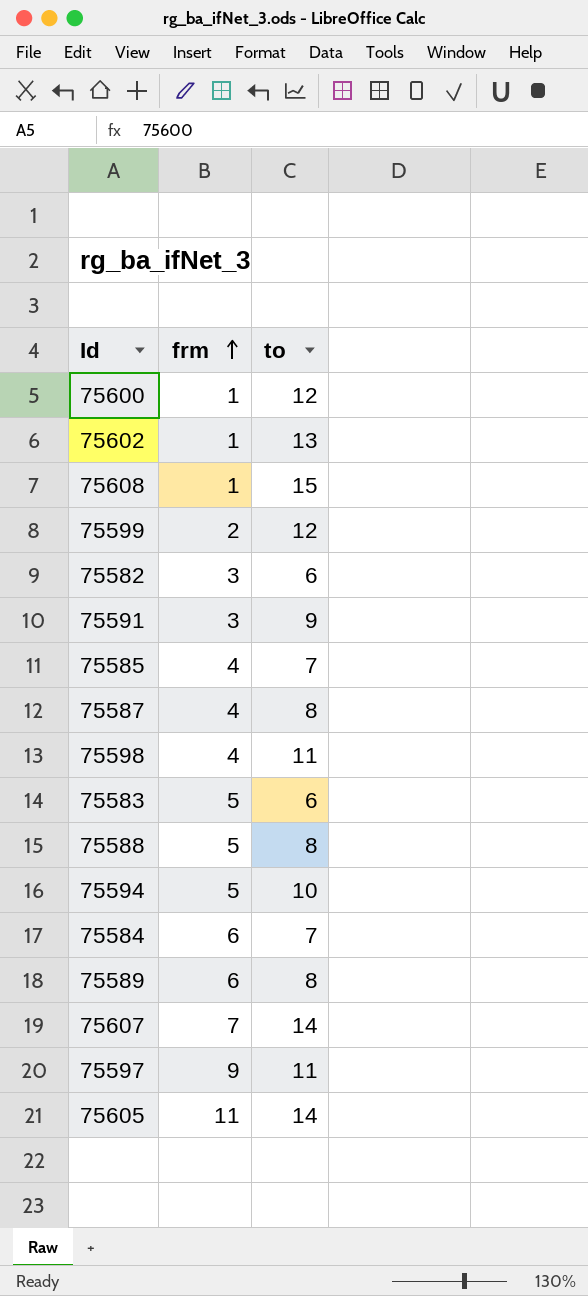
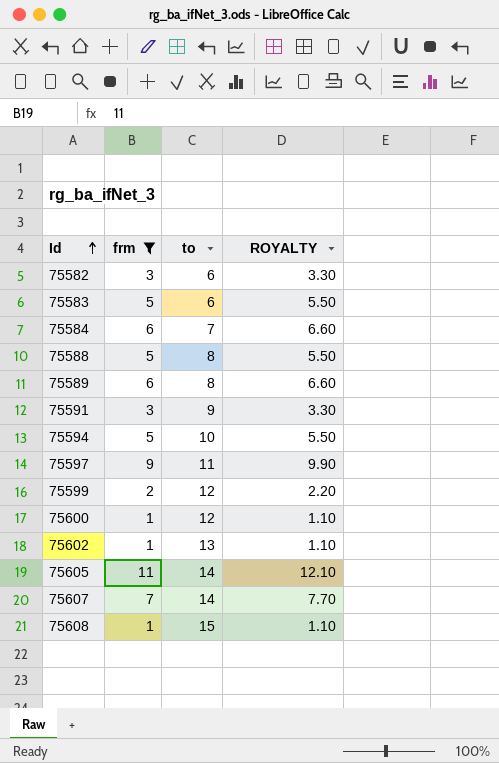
filter: none -> frm != 4
row order: frm ascending -> Id ascending
column ROYALTY | formula: none -> [frm] * 1.1

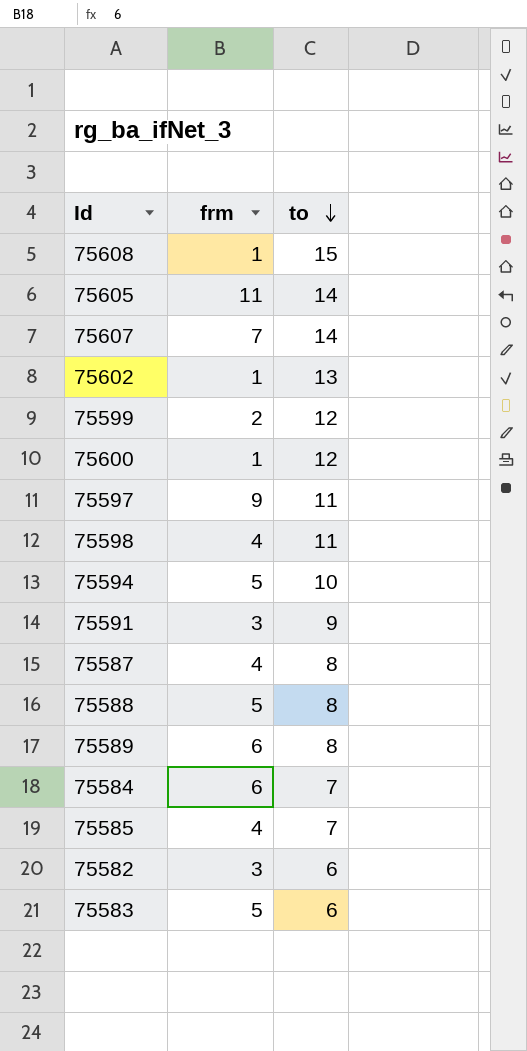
filter: frm != 4 -> none
row order: Id ascending -> to descending
column ROYALTY | formula: [frm] * 1.1 -> none

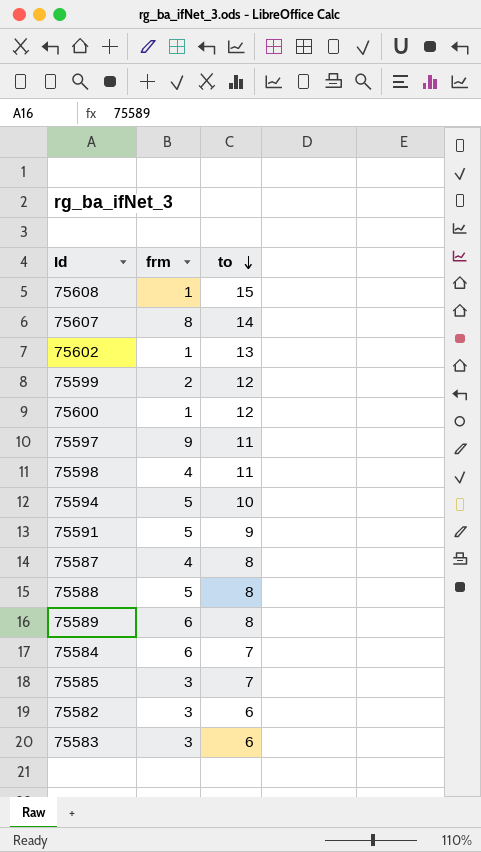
row 75605: 11 | 14 -> none
75607 | frm: 7 -> 8
75591 | frm: 3 -> 5
75585 | frm: 4 -> 3
75583 | frm: 5 -> 3

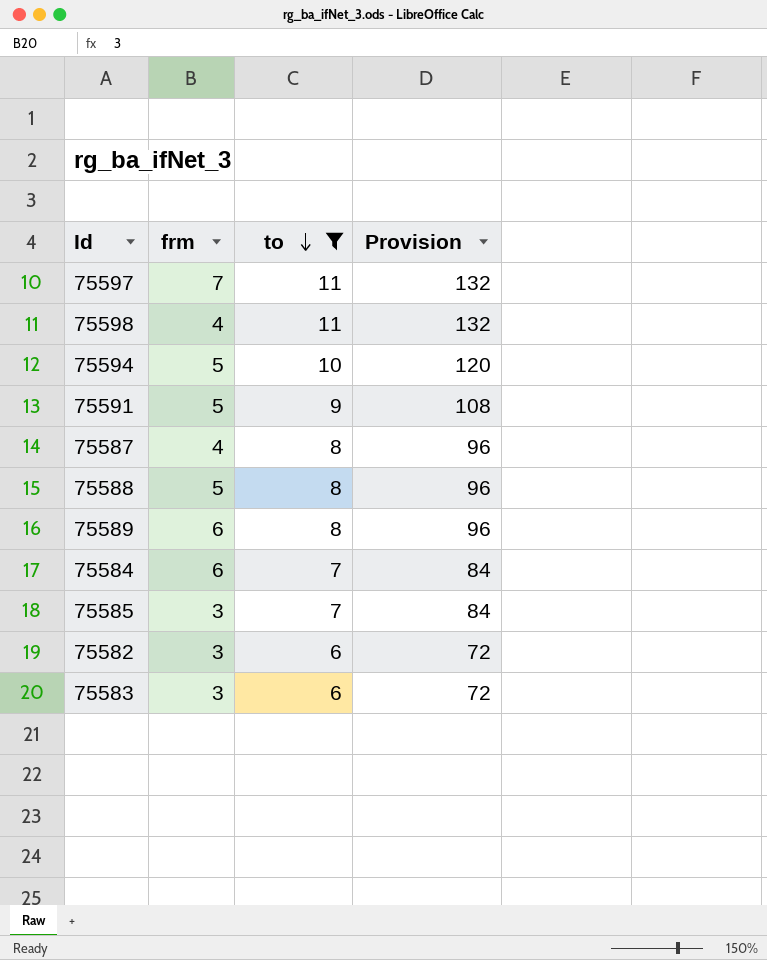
filter: none -> to <= 11
column Provision | formula: none -> [to] * 12
75597 | frm: 9 -> 7

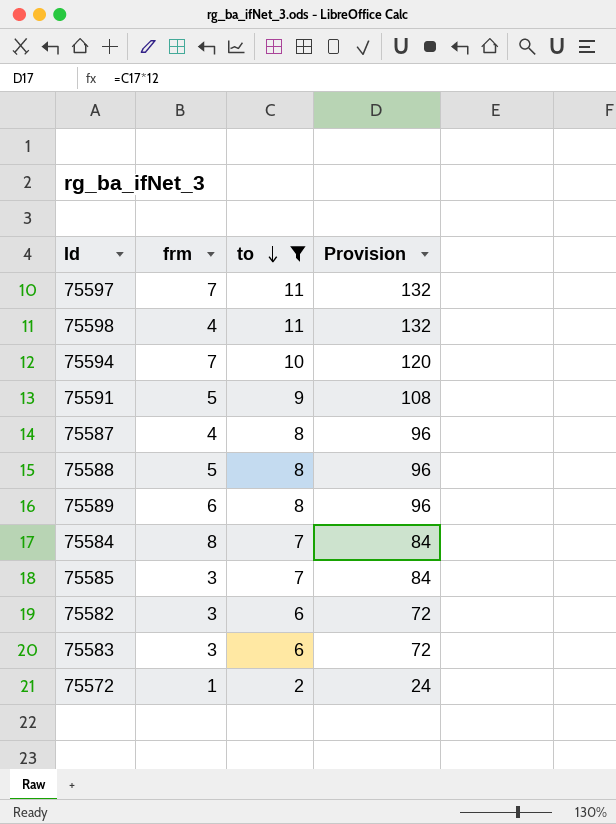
75594 | frm: 5 -> 7
75584 | frm: 6 -> 8
row 75572: none -> 1 | 2 | 24

